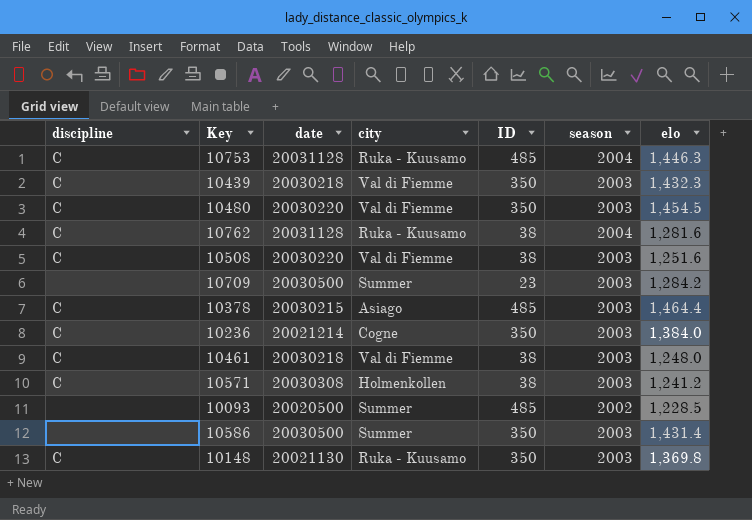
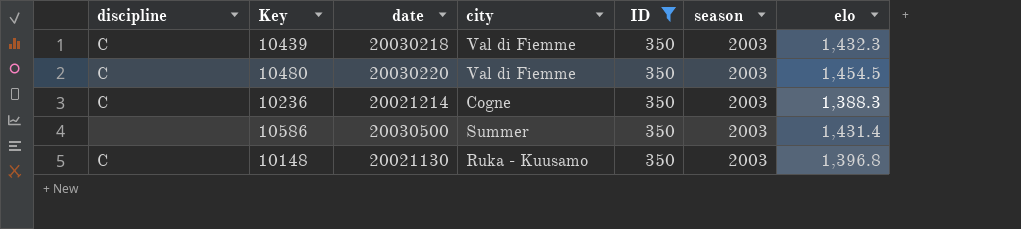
filter: none -> ID = 350
10236 | elo: 1,384.0 -> 1,388.3
10148 | elo: 1,369.8 -> 1,396.8

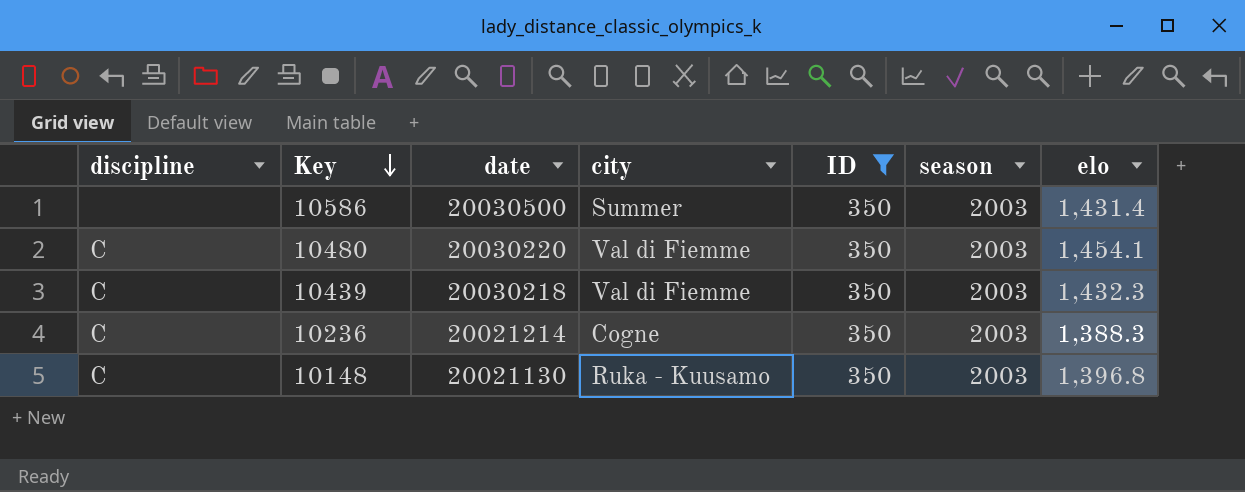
row order: none -> Key descending
10480 | elo: 1,454.5 -> 1,454.1

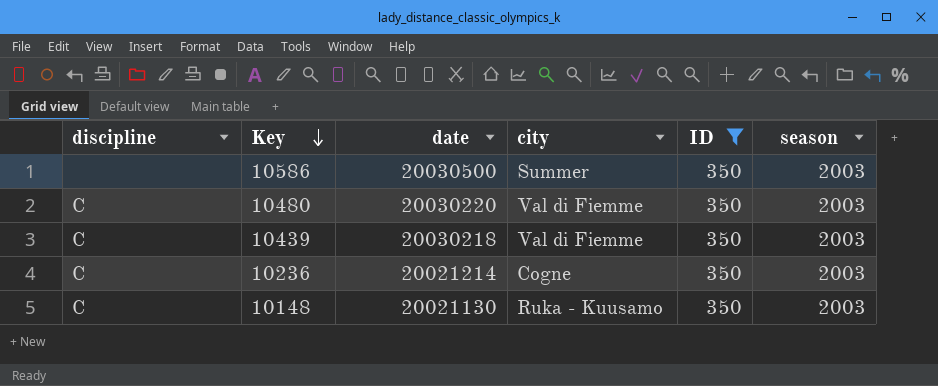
column elo | position: 7 -> none

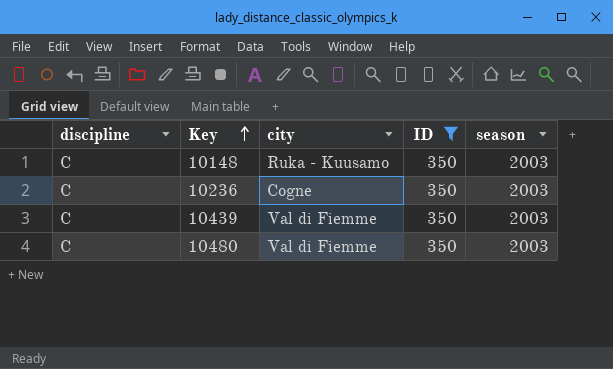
row order: Key descending -> Key ascending
column date | position: 3 -> none
row 10586: none | 20030500 | Summer | 350 | 2003 -> none

